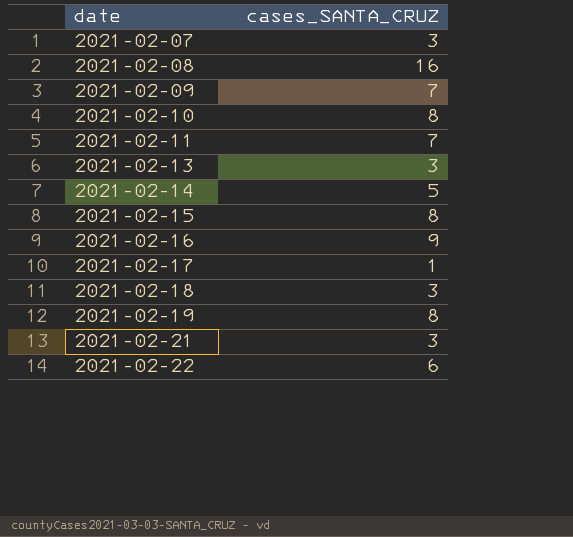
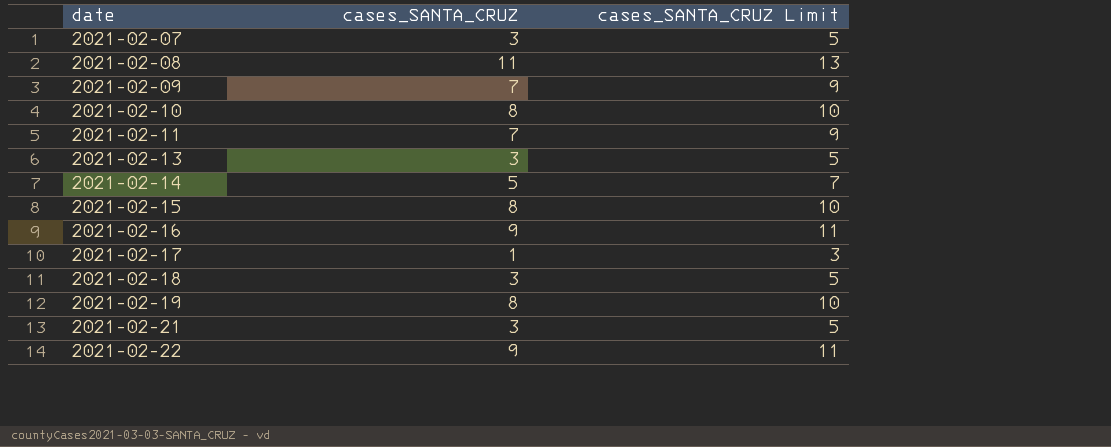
column cases_SANTA_CRUZ Limit | formula: none -> [cases_SANTA_CRUZ] + 2
2021-02-08 | cases_SANTA_CRUZ: 16 -> 11
2021-02-22 | cases_SANTA_CRUZ: 6 -> 9

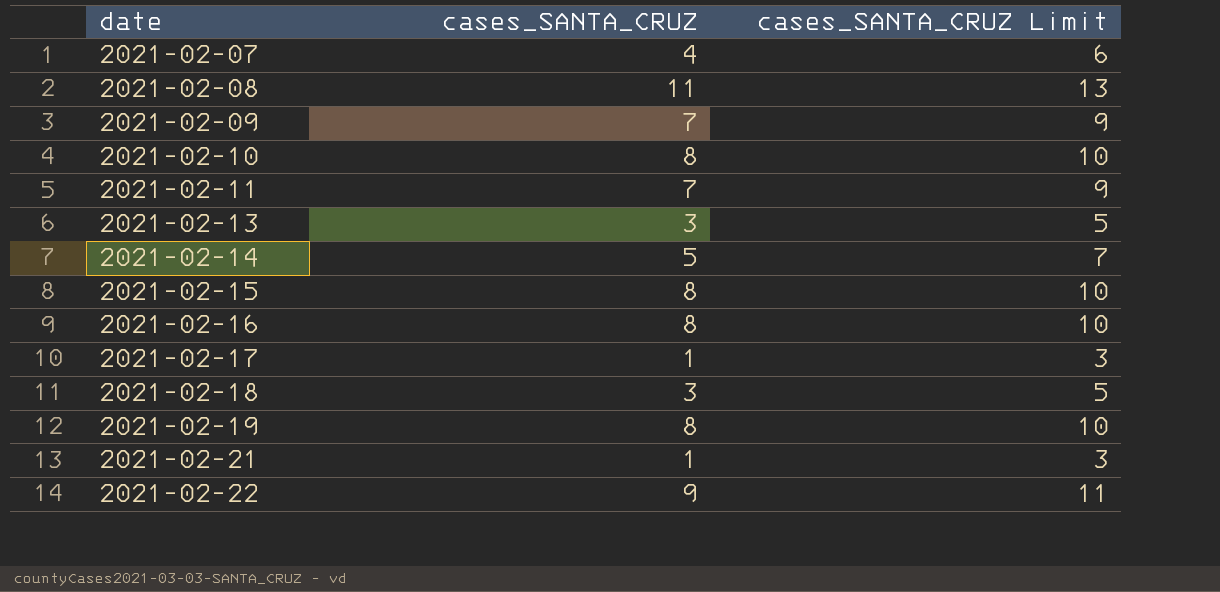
2021-02-07 | cases_SANTA_CRUZ: 3 -> 4
2021-02-07 | cases_SANTA_CRUZ Limit: 5 -> 6
2021-02-16 | cases_SANTA_CRUZ: 9 -> 8
2021-02-16 | cases_SANTA_CRUZ Limit: 11 -> 10
2021-02-21 | cases_SANTA_CRUZ: 3 -> 1
2021-02-21 | cases_SANTA_CRUZ Limit: 5 -> 3

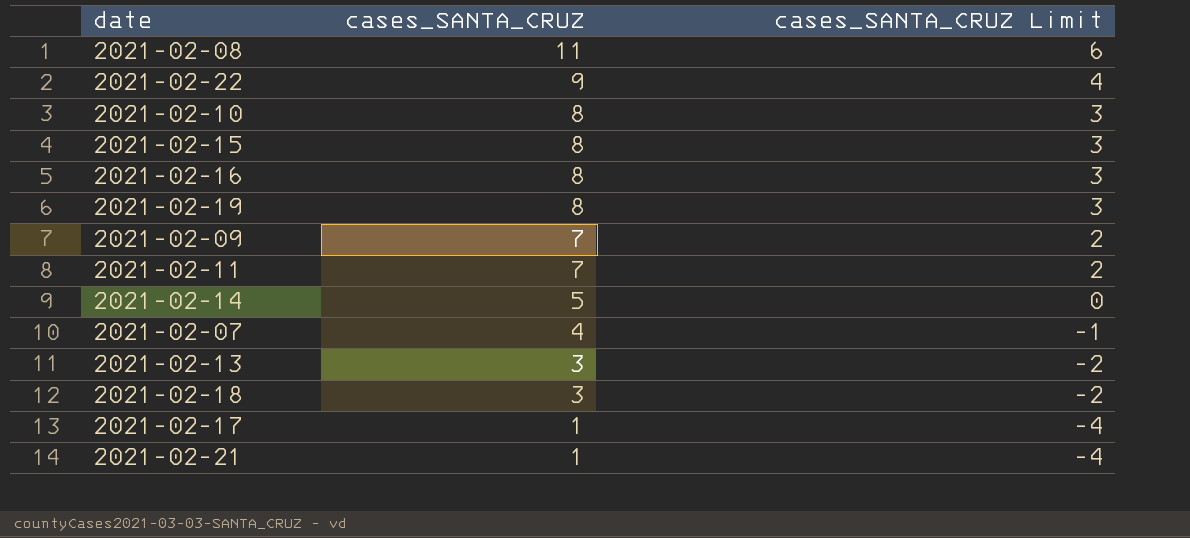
row order: date ascending -> cases_SANTA_CRUZ descending
column cases_SANTA_CRUZ Limit | formula: [cases_SANTA_CRUZ] + 2 -> [cases_SANTA_CRUZ] - 5

